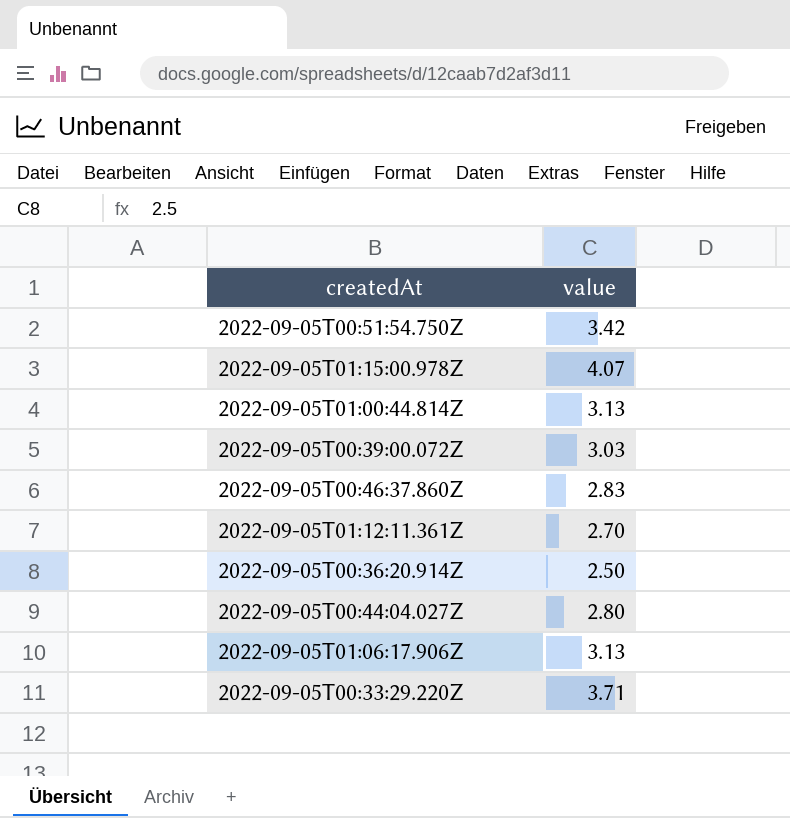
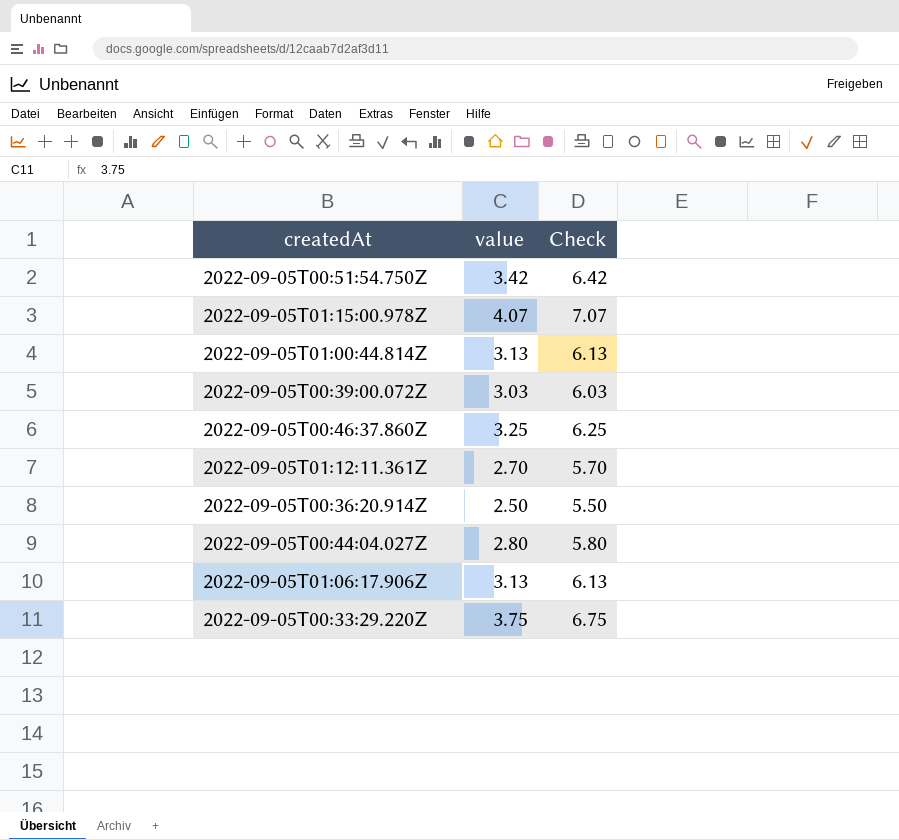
column Check | formula: none -> [value] + 3
2022-09-05T00:46:37.860Z | value: 2.83 -> 3.25
2022-09-05T00:33:29.220Z | value: 3.71 -> 3.75

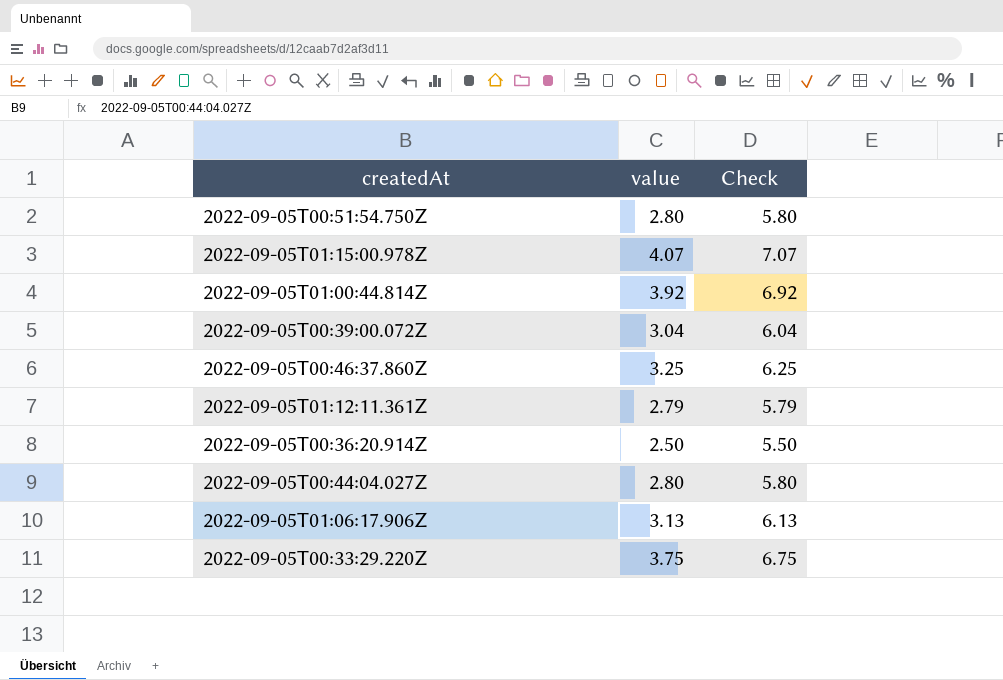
2022-09-05T00:51:54.750Z | value: 3.42 -> 2.80
2022-09-05T00:51:54.750Z | Check: 6.42 -> 5.80
2022-09-05T01:00:44.814Z | value: 3.13 -> 3.92
2022-09-05T01:00:44.814Z | Check: 6.13 -> 6.92
2022-09-05T00:39:00.072Z | value: 3.03 -> 3.04
2022-09-05T00:39:00.072Z | Check: 6.03 -> 6.04
2022-09-05T01:12:11.361Z | value: 2.70 -> 2.79
2022-09-05T01:12:11.361Z | Check: 5.70 -> 5.79

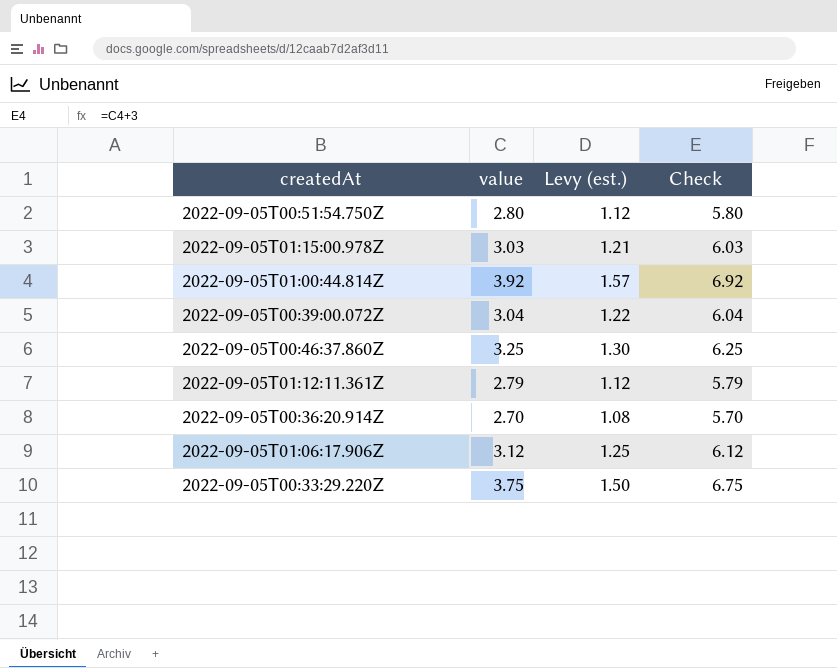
column Levy (est.) | formula: none -> [value] * 0.4
row 2022-09-05T00:44:04.027Z: 2.80 | 5.80 -> none
2022-09-05T01:15:00.978Z | value: 4.07 -> 3.03
2022-09-05T01:15:00.978Z | Check: 7.07 -> 6.03
2022-09-05T00:36:20.914Z | value: 2.50 -> 2.70
2022-09-05T00:36:20.914Z | Check: 5.50 -> 5.70
2022-09-05T01:06:17.906Z | value: 3.13 -> 3.12
2022-09-05T01:06:17.906Z | Check: 6.13 -> 6.12

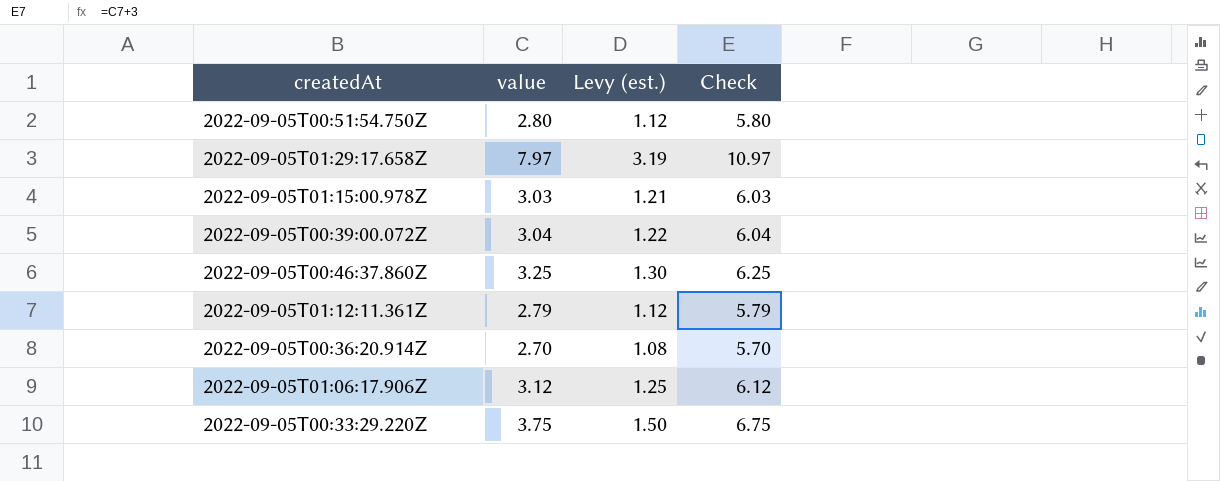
row 2022-09-05T01:00:44.814Z: 3.92 | 1.57 | 6.92 -> none
row 2022-09-05T01:29:17.658Z: none -> 7.97 | 3.19 | 10.97

